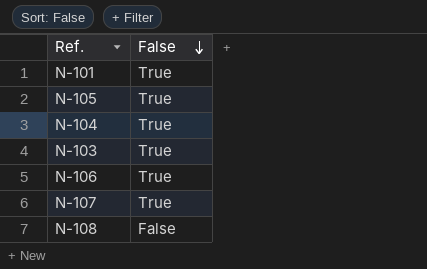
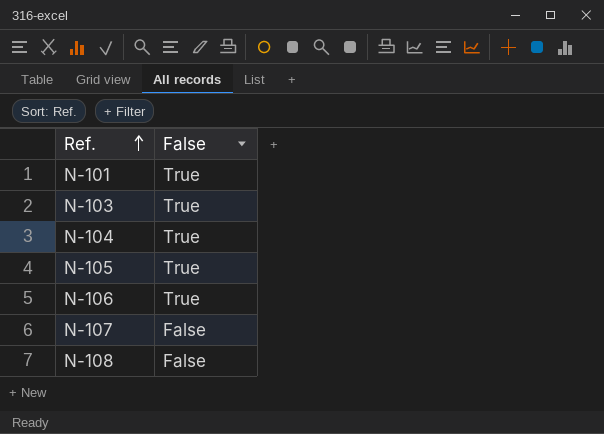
row order: False descending -> Ref. ascending
N-107 | False: True -> False

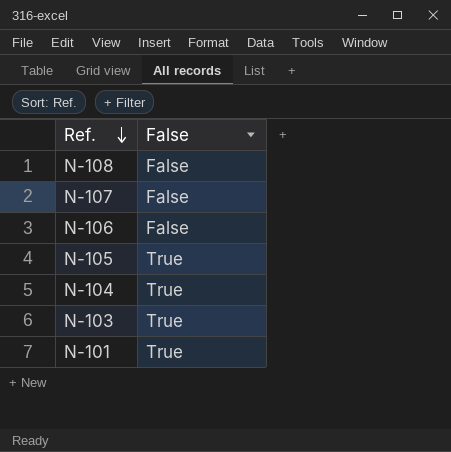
row order: Ref. ascending -> Ref. descending
N-106 | False: True -> False

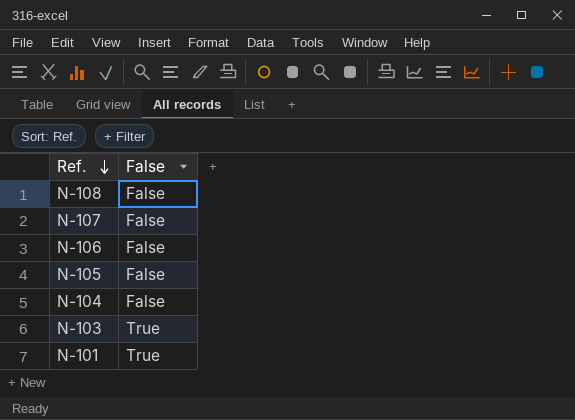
N-105 | False: True -> False
N-104 | False: True -> False

